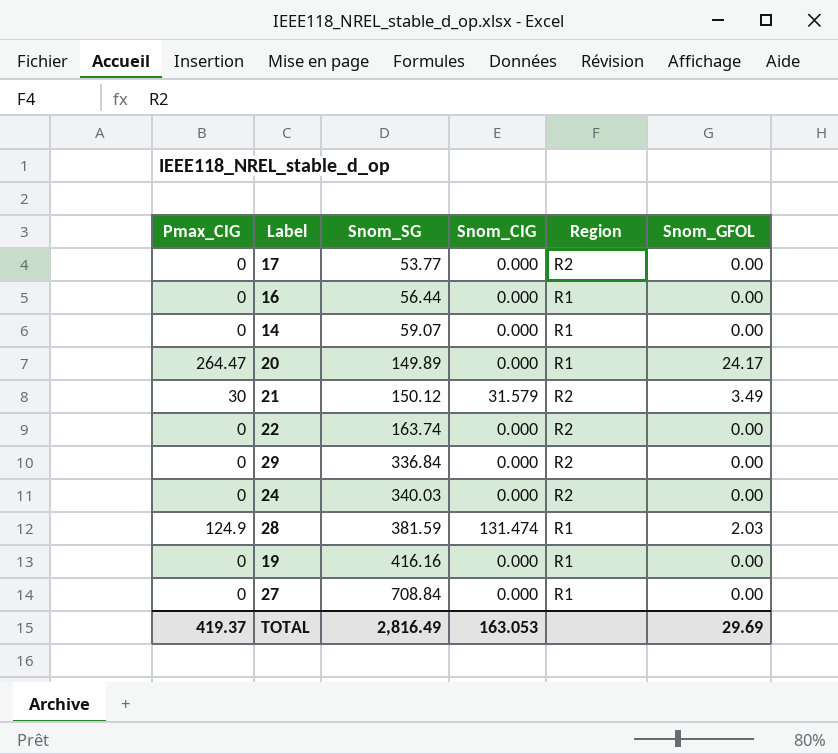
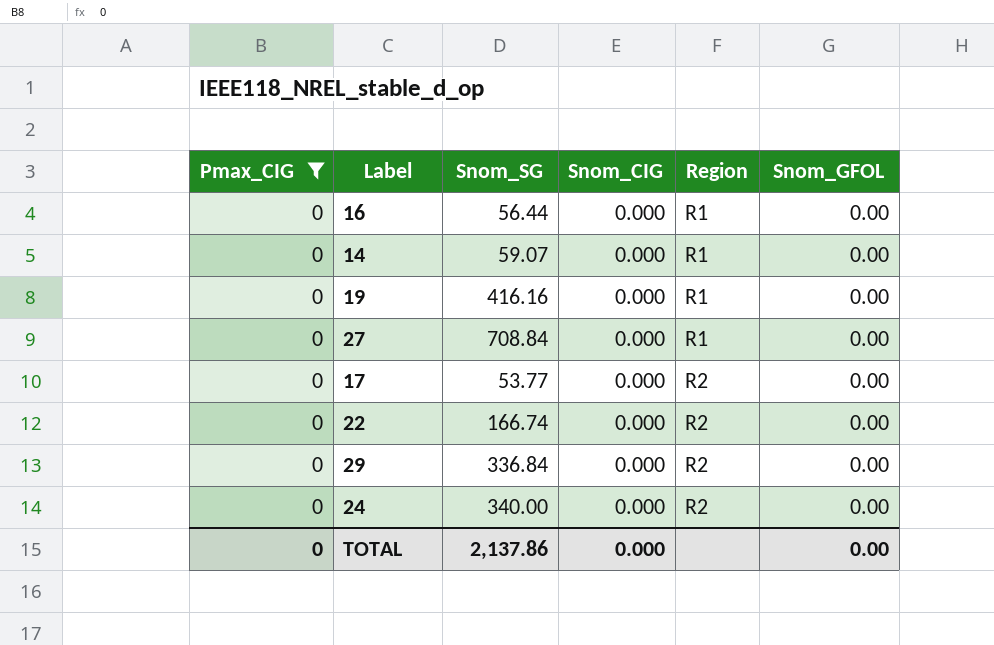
filter: none -> Pmax_CIG = 0
row order: Snom_SG ascending -> Region ascending
22 | Snom_SG: 163.74 -> 166.74
24 | Snom_SG: 340.03 -> 340.00
TOTAL | Pmax_CIG: 419.37 -> 0
TOTAL | Snom_SG: 2,816.49 -> 2,137.86
TOTAL | Snom_CIG: 163.053 -> 0.000
TOTAL | Snom_GFOL: 29.69 -> 0.00

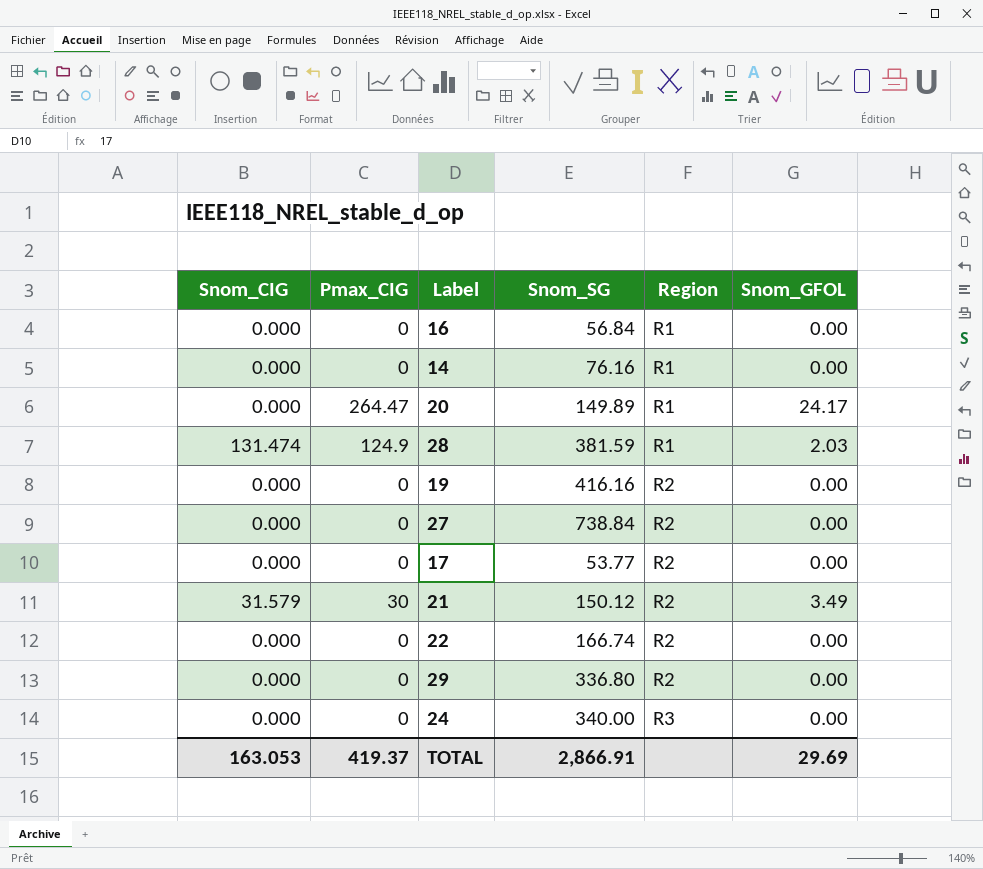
filter: Pmax_CIG = 0 -> none
column Snom_CIG | position: 4 -> 1
16 | Snom_SG: 56.44 -> 56.84
14 | Snom_SG: 59.07 -> 76.16
19 | Region: R1 -> R2
27 | Snom_SG: 708.84 -> 738.84
27 | Region: R1 -> R2
29 | Snom_SG: 336.84 -> 336.80
24 | Region: R2 -> R3
TOTAL | Snom_CIG: 0.000 -> 163.053
TOTAL | Pmax_CIG: 0 -> 419.37
TOTAL | Snom_SG: 2,137.86 -> 2,866.91
TOTAL | Snom_GFOL: 0.00 -> 29.69

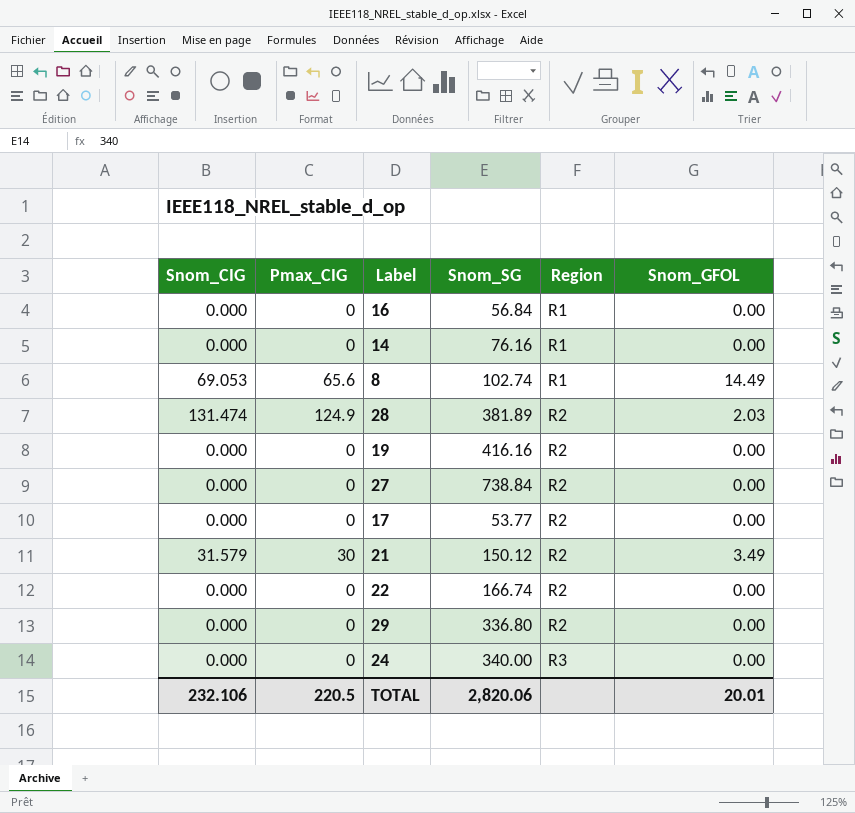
row 20: 0.000 | 264.47 | 149.89 | R1 | 24.17 -> none
row 8: none -> 69.053 | 65.6 | 102.74 | R1 | 14.49
28 | Snom_SG: 381.59 -> 381.89
28 | Region: R1 -> R2
TOTAL | Snom_CIG: 163.053 -> 232.106
TOTAL | Pmax_CIG: 419.37 -> 220.5
TOTAL | Snom_SG: 2,866.91 -> 2,820.06
TOTAL | Snom_GFOL: 29.69 -> 20.01

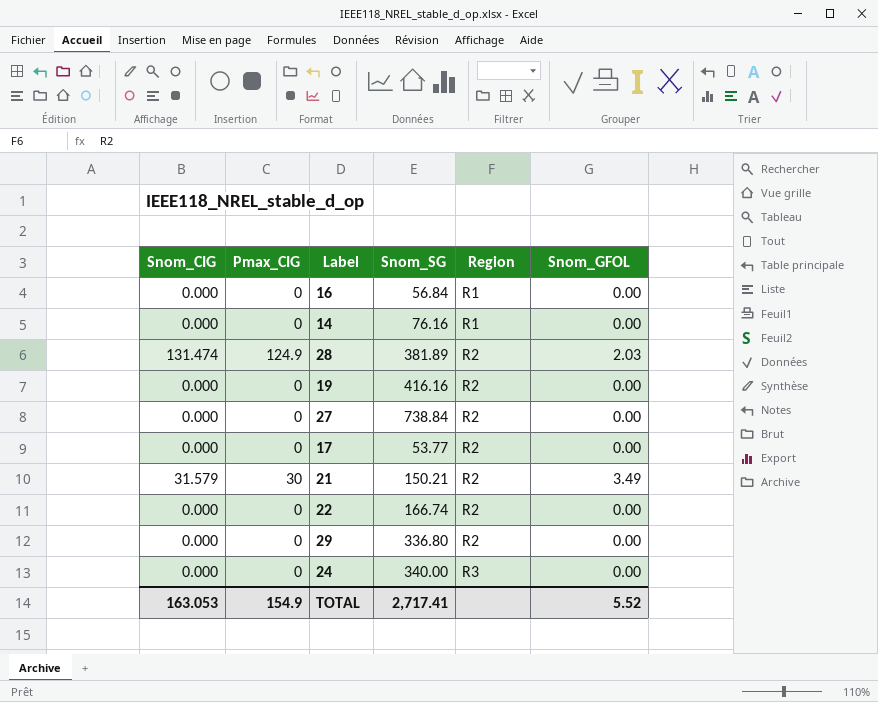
row 8: 69.053 | 65.6 | 102.74 | R1 | 14.49 -> none
21 | Snom_SG: 150.12 -> 150.21
TOTAL | Snom_CIG: 232.106 -> 163.053
TOTAL | Pmax_CIG: 220.5 -> 154.9
TOTAL | Snom_SG: 2,820.06 -> 2,717.41
TOTAL | Snom_GFOL: 20.01 -> 5.52

